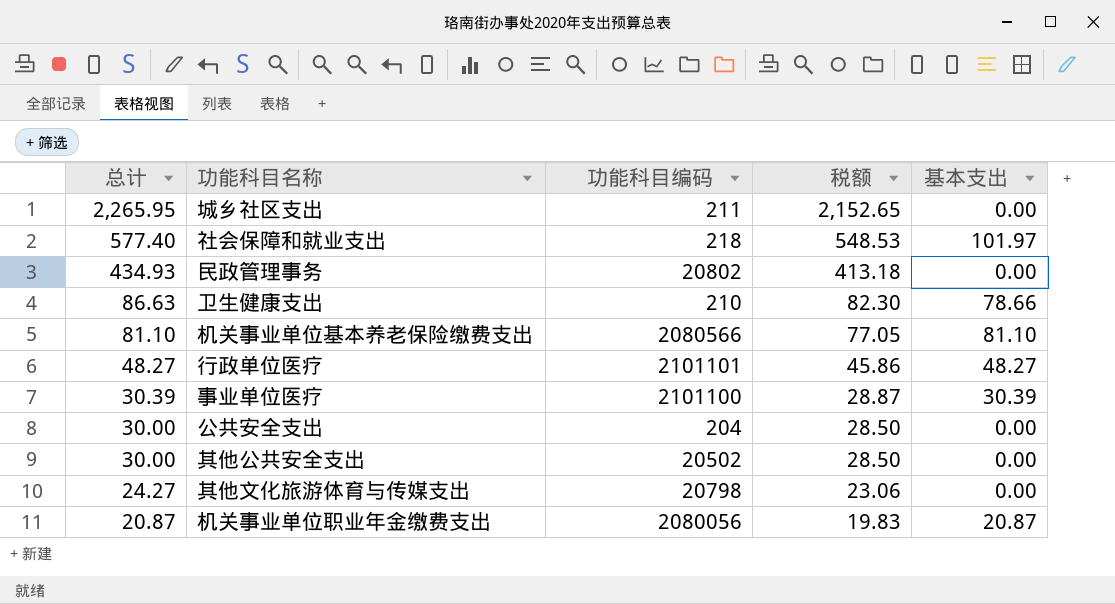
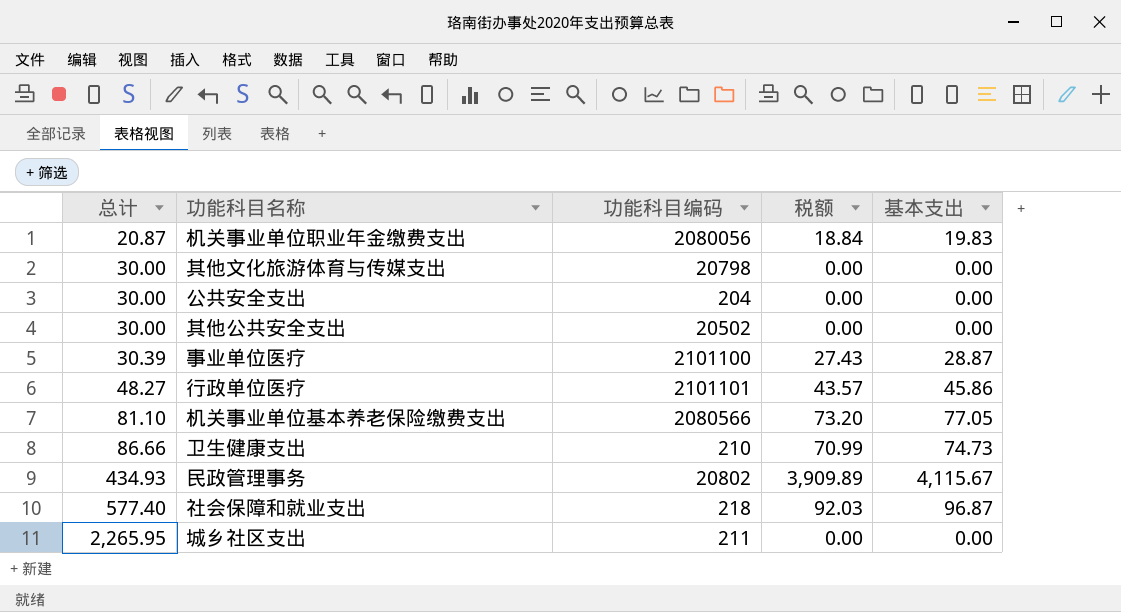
row order: 总计 descending -> 总计 ascending
column 税额 | formula: [总计] * 0.95 -> [基本支出] * 0.95
机关事业单位职业年金缴费支出 | 基本支出: 20.87 -> 19.83
其他文化旅游体育与传媒支出 | 总计: 24.27 -> 30.00
事业单位医疗 | 基本支出: 30.39 -> 28.87
行政单位医疗 | 基本支出: 48.27 -> 45.86
机关事业单位基本养老保险缴费支出 | 基本支出: 81.10 -> 77.05
卫生健康支出 | 总计: 86.63 -> 86.66
卫生健康支出 | 基本支出: 78.66 -> 74.73
民政管理事务 | 基本支出: 0.00 -> 4,115.67
社会保障和就业支出 | 基本支出: 101.97 -> 96.87

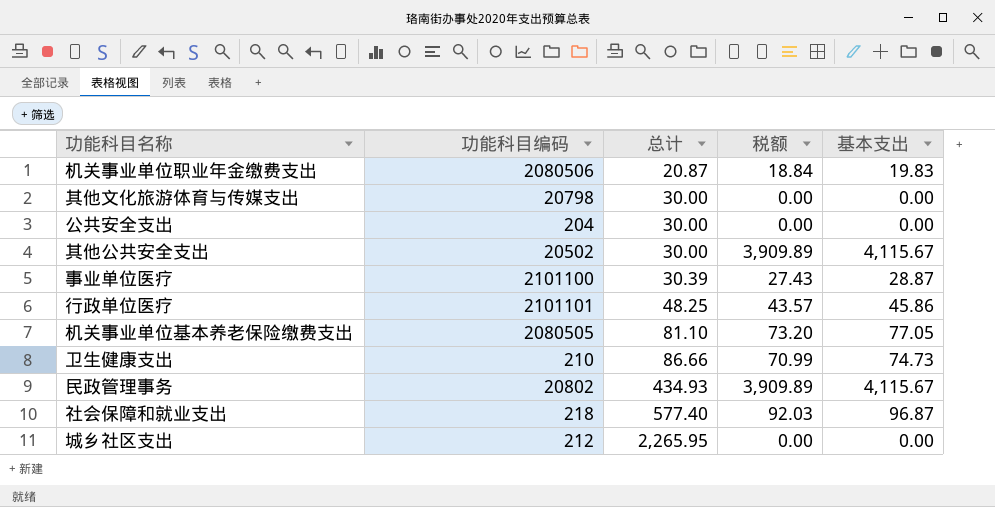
column 总计 | position: 1 -> 3
机关事业单位职业年金缴费支出 | 功能科目编码: 2080056 -> 2080506
其他公共安全支出 | 税额: 0.00 -> 3,909.89
其他公共安全支出 | 基本支出: 0.00 -> 4,115.67
行政单位医疗 | 总计: 48.27 -> 48.25
机关事业单位基本养老保险缴费支出 | 功能科目编码: 2080566 -> 2080505
城乡社区支出 | 功能科目编码: 211 -> 212

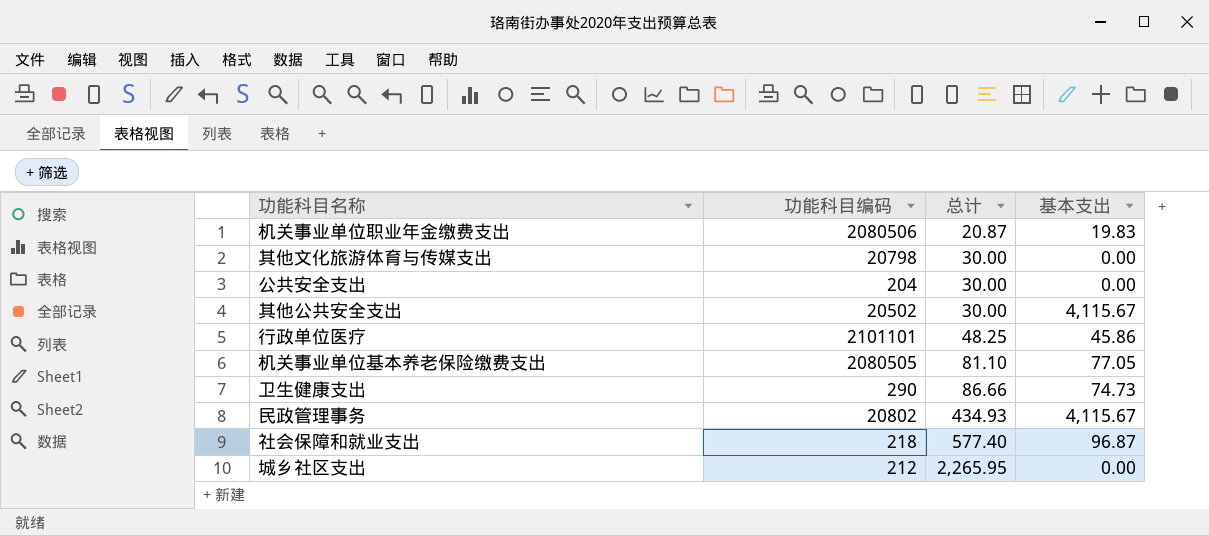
column 税额 | formula: [基本支出] * 0.95 -> none
row 事业单位医疗: 2101100 | 30.39 | 27.43 | 28.87 -> none
卫生健康支出 | 功能科目编码: 210 -> 290

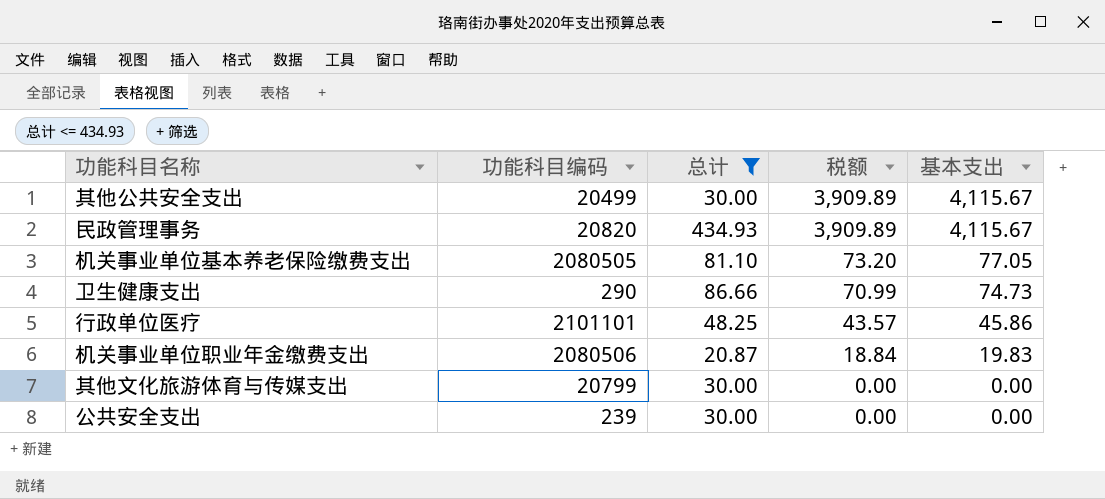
filter: none -> 总计 <= 434.93
row order: 总计 ascending -> 税额 descending
column 税额 | formula: none -> [基本支出] * 0.95
其他公共安全支出 | 功能科目编码: 20502 -> 20499
民政管理事务 | 功能科目编码: 20802 -> 20820
其他文化旅游体育与传媒支出 | 功能科目编码: 20798 -> 20799
公共安全支出 | 功能科目编码: 204 -> 239

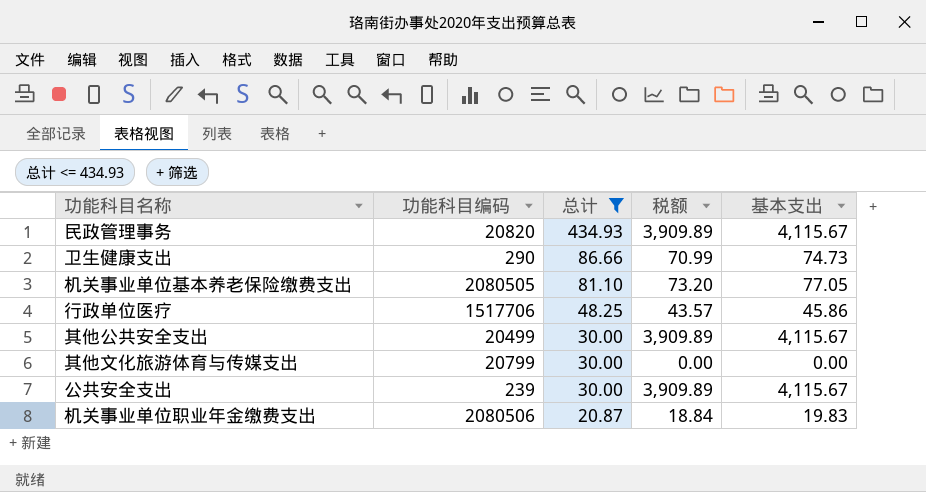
row order: 税额 descending -> 总计 descending
行政单位医疗 | 功能科目编码: 2101101 -> 1517706
公共安全支出 | 税额: 0.00 -> 3,909.89
公共安全支出 | 基本支出: 0.00 -> 4,115.67

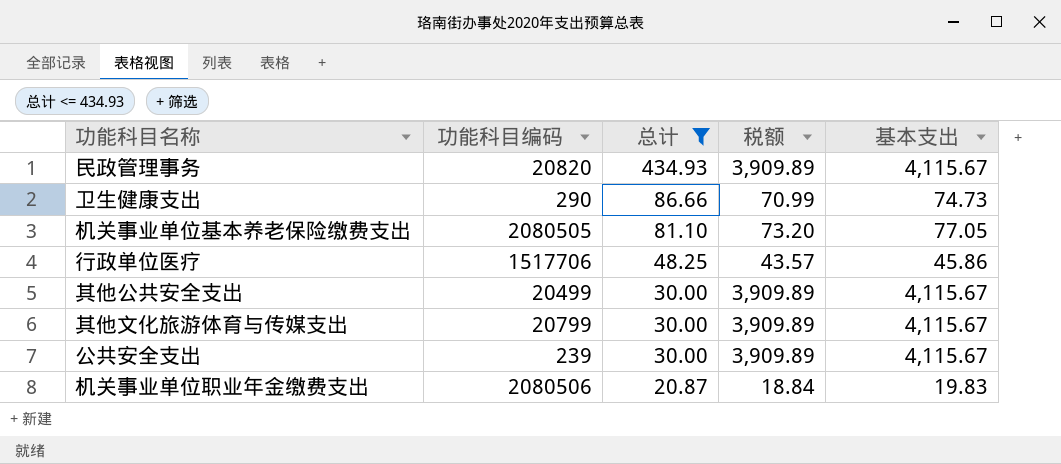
其他文化旅游体育与传媒支出 | 税额: 0.00 -> 3,909.89
其他文化旅游体育与传媒支出 | 基本支出: 0.00 -> 4,115.67

